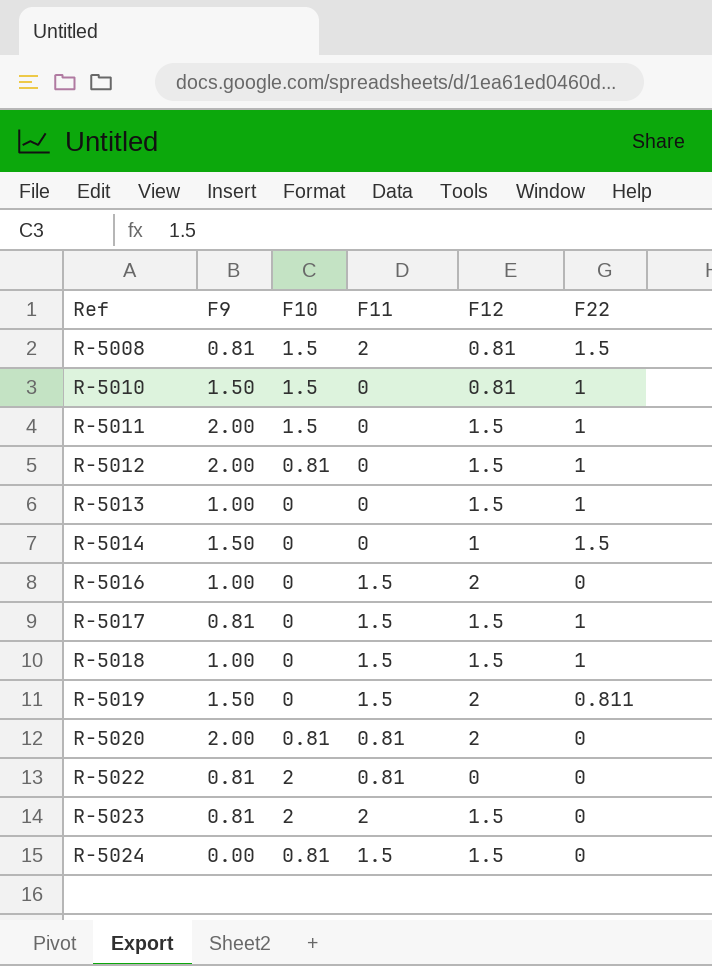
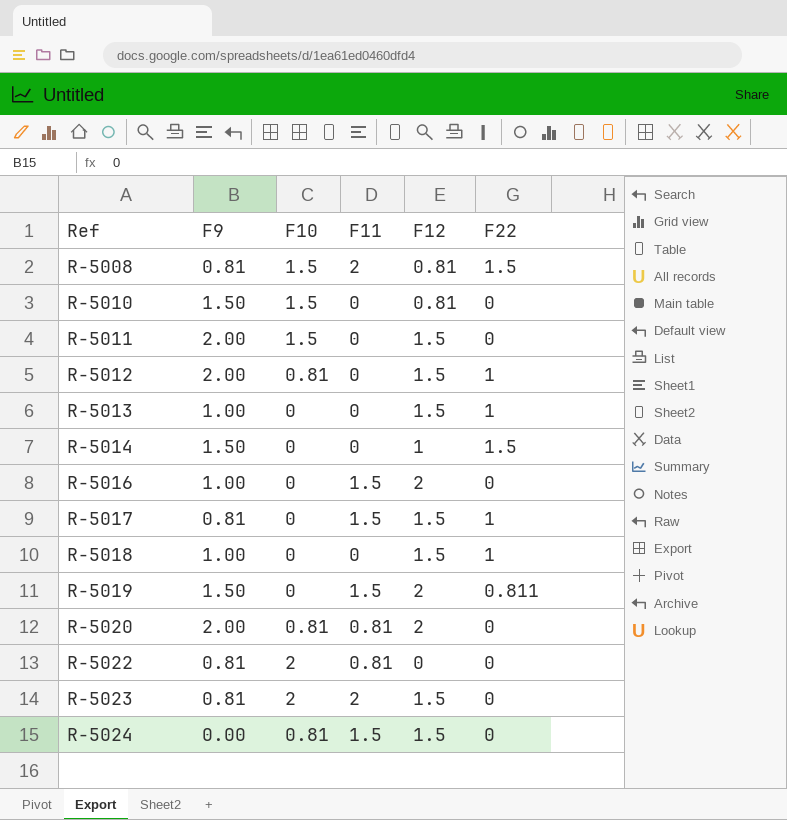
R-5010 | F22: 1 -> 0
R-5011 | F22: 1 -> 0
R-5018 | F11: 1.5 -> 0

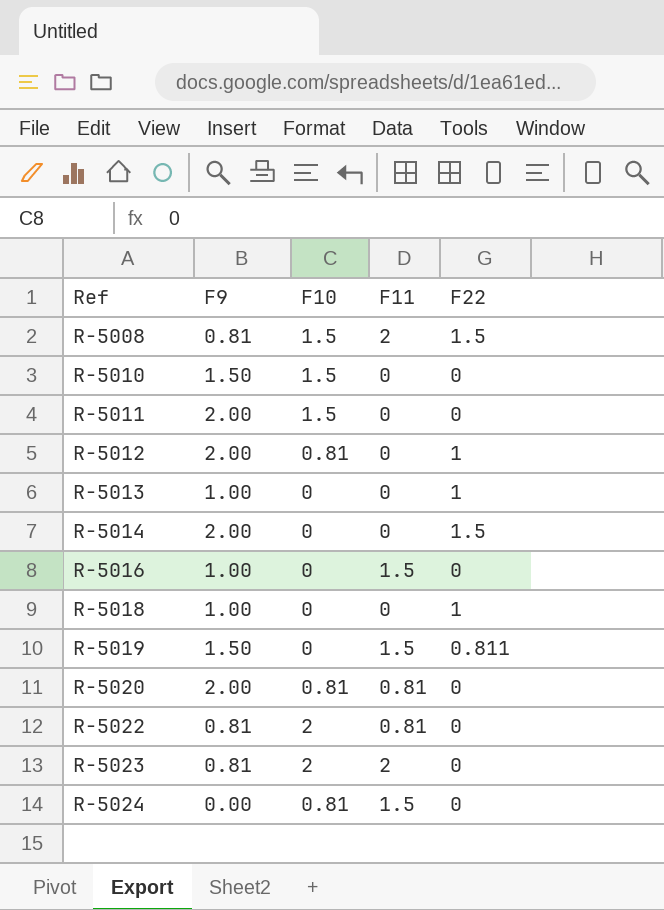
column F12 | position: 5 -> none
row R-5017: 0.81 | 0 | 1.5 | 1.5 | 1 -> none
R-5014 | F9: 1.50 -> 2.00

